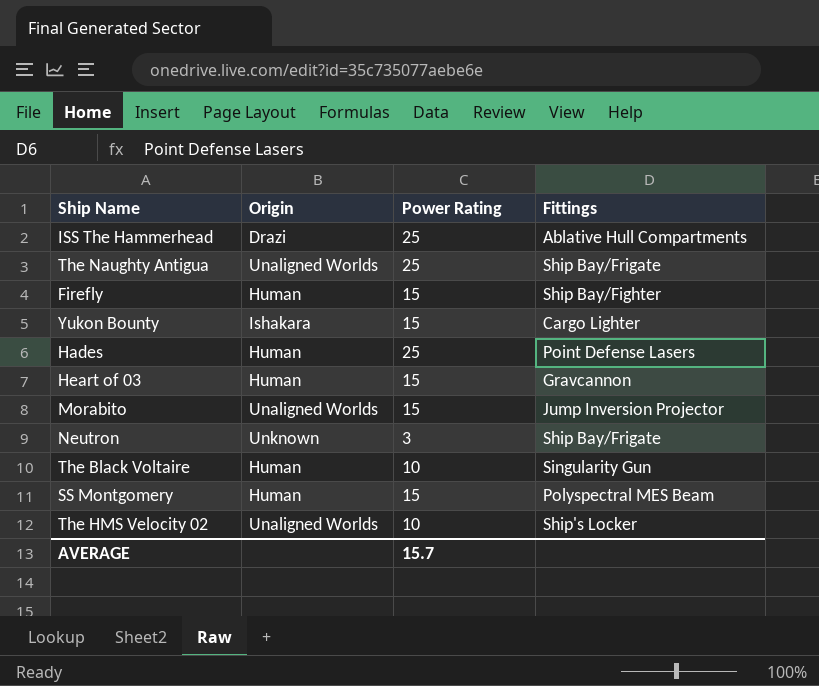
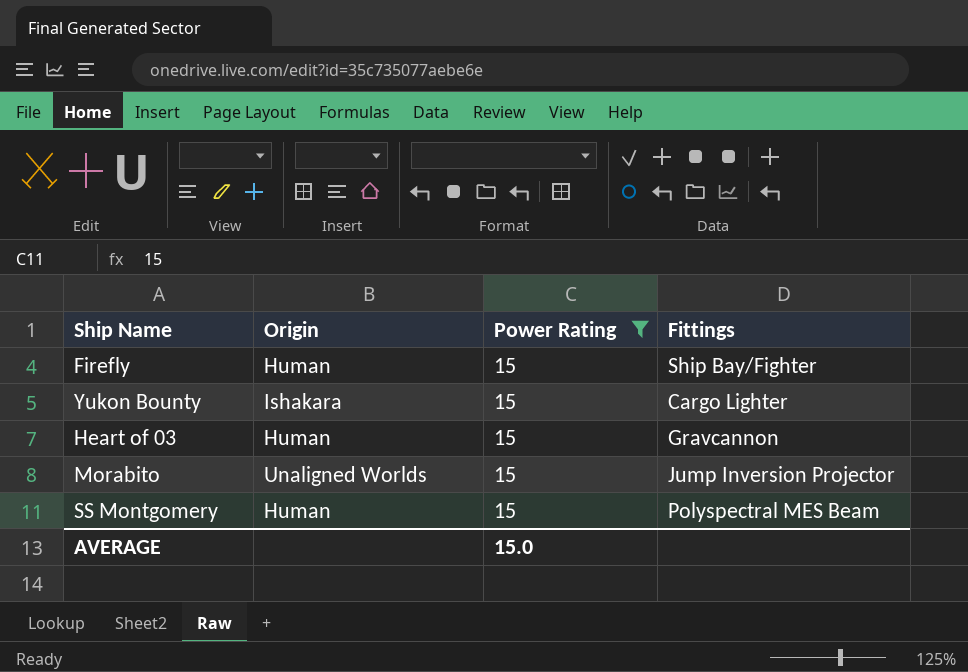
filter: none -> Power Rating = 15
AVERAGE | Power Rating: 15.7 -> 15.0

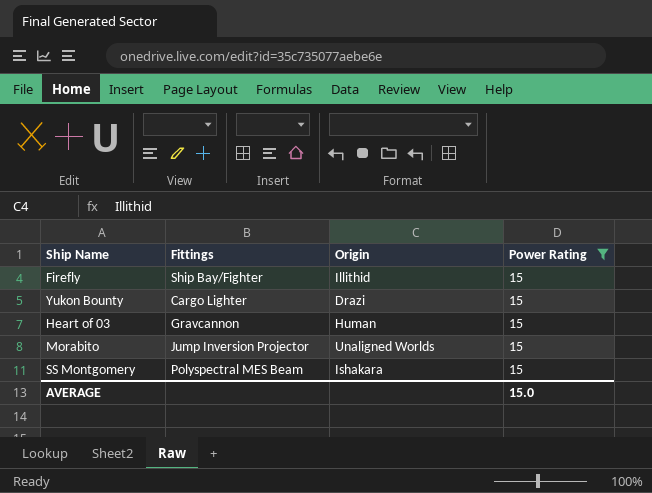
column Fittings | position: 4 -> 2
Firefly | Origin: Human -> Illithid
Yukon Bounty | Origin: Ishakara -> Drazi
SS Montgomery | Origin: Human -> Ishakara

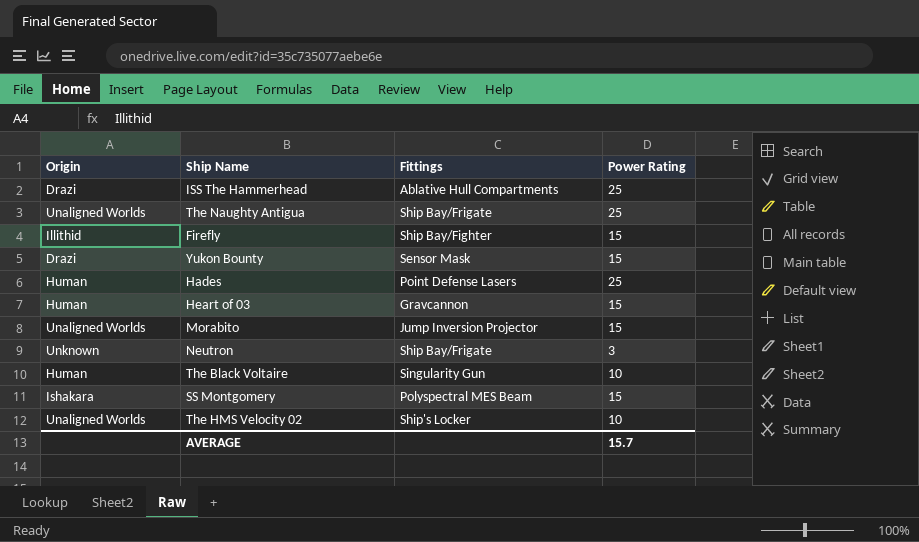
filter: Power Rating = 15 -> none
column Origin | position: 3 -> 1
Yukon Bounty | Fittings: Cargo Lighter -> Sensor Mask
AVERAGE | Power Rating: 15.0 -> 15.7

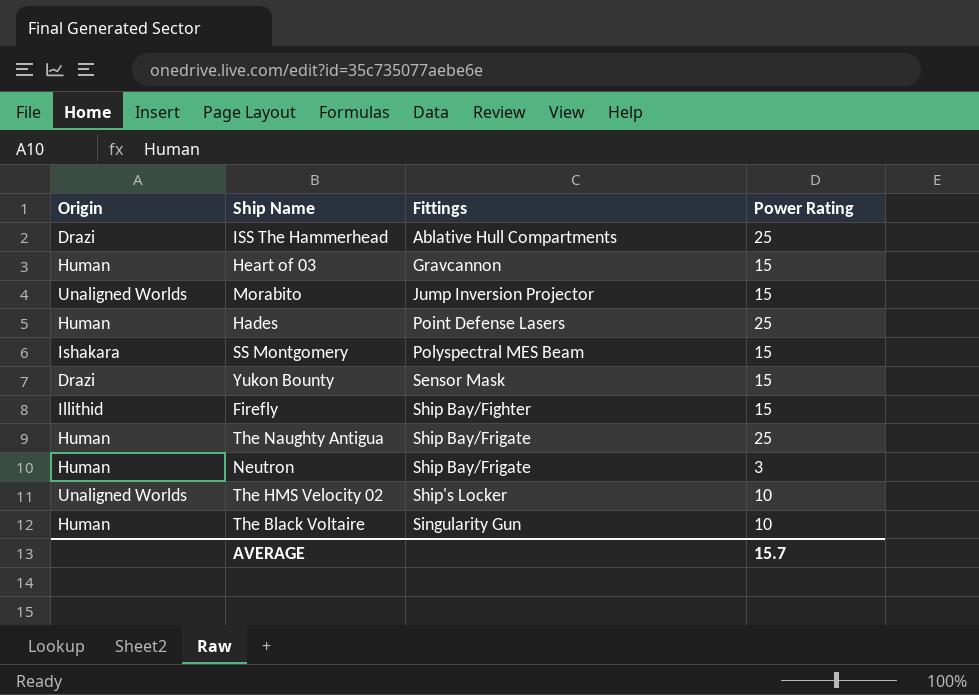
row order: none -> Fittings ascending
The Naughty Antigua | Origin: Unaligned Worlds -> Human
Neutron | Origin: Unknown -> Human

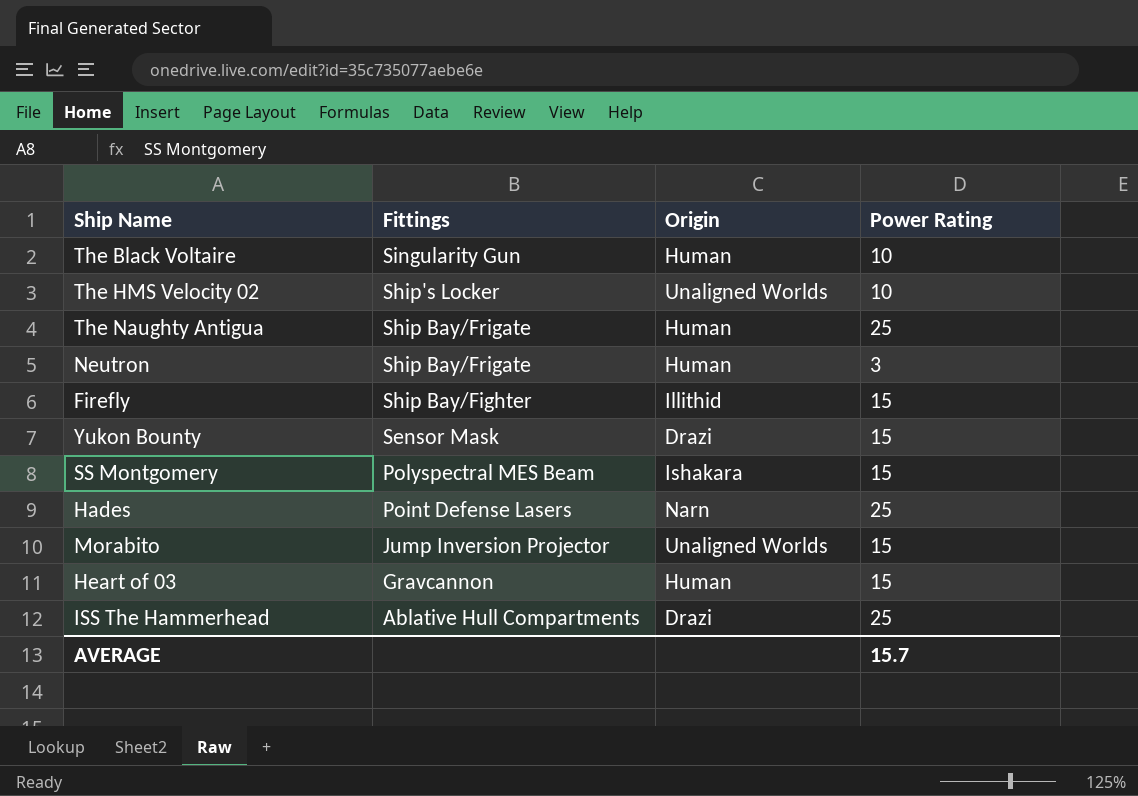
row order: Fittings ascending -> Fittings descending
column Origin | position: 1 -> 3
Hades | Origin: Human -> Narn

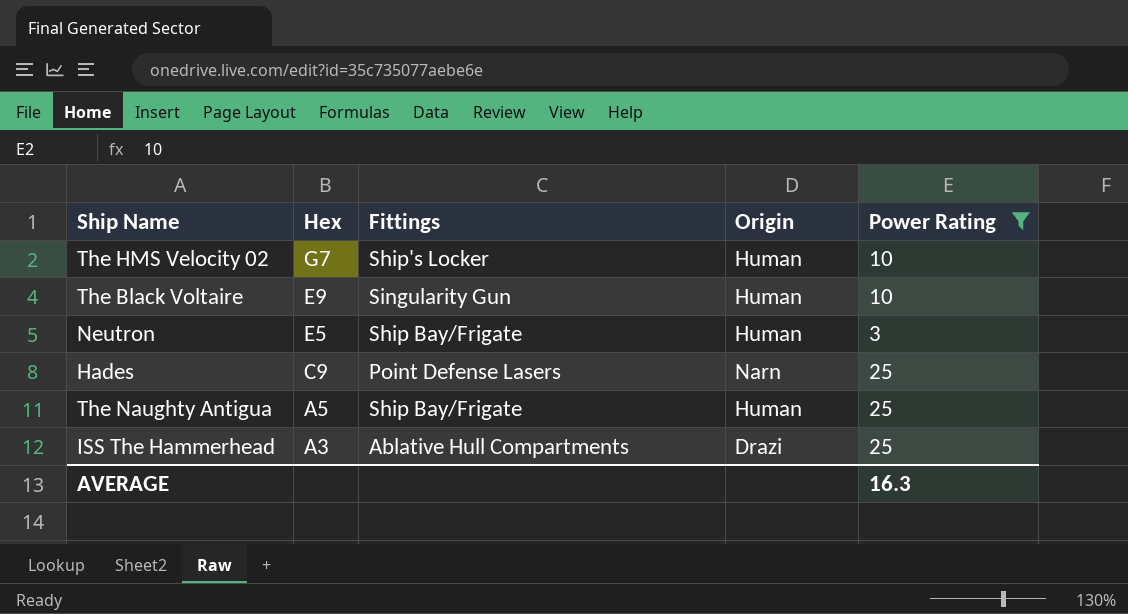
filter: none -> Power Rating != 15
row order: Fittings descending -> Hex descending
column Hex | position: none -> 2
The HMS Velocity 02 | Origin: Unaligned Worlds -> Human
AVERAGE | Power Rating: 15.7 -> 16.3

